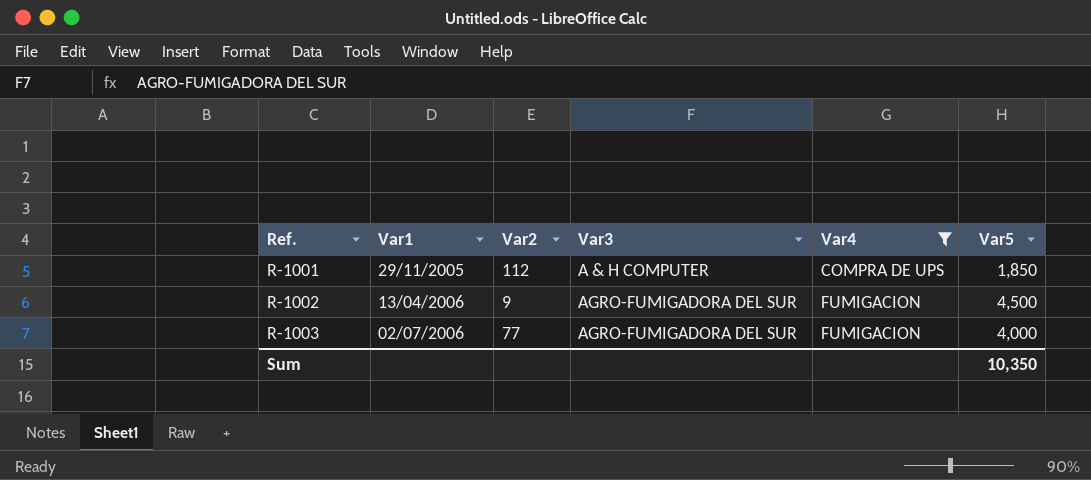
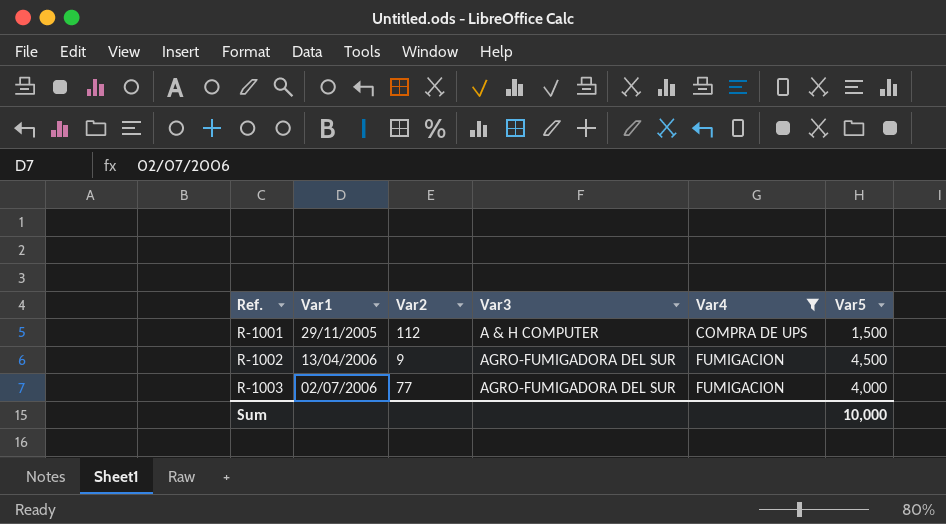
R-1001 | Var5: 1,850 -> 1,500
Sum | Var5: 10,350 -> 10,000

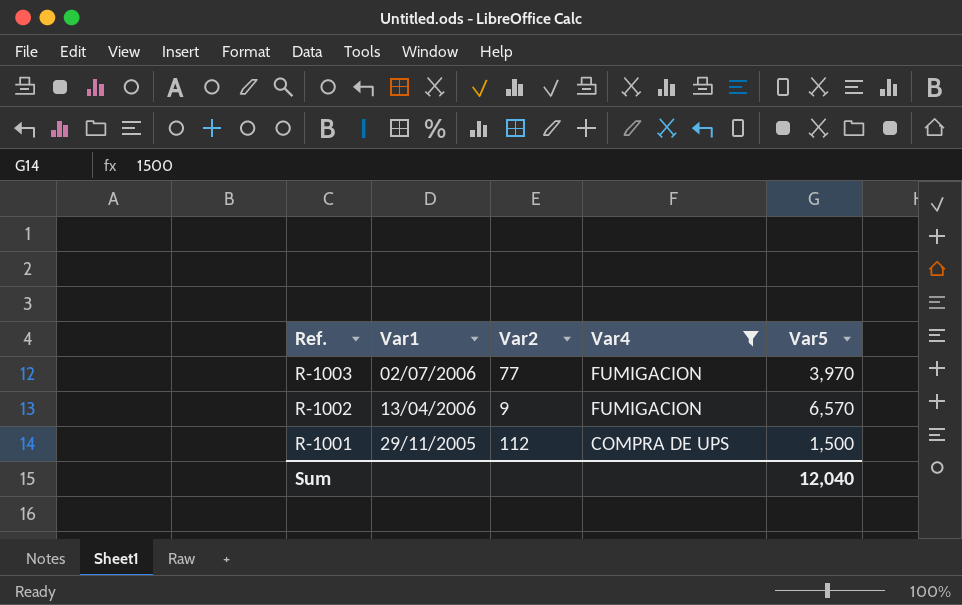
row order: Ref. ascending -> Ref. descending
column Var3 | position: 4 -> none
R-1003 | Var5: 4,000 -> 3,970
R-1002 | Var5: 4,500 -> 6,570
Sum | Var5: 10,000 -> 12,040

